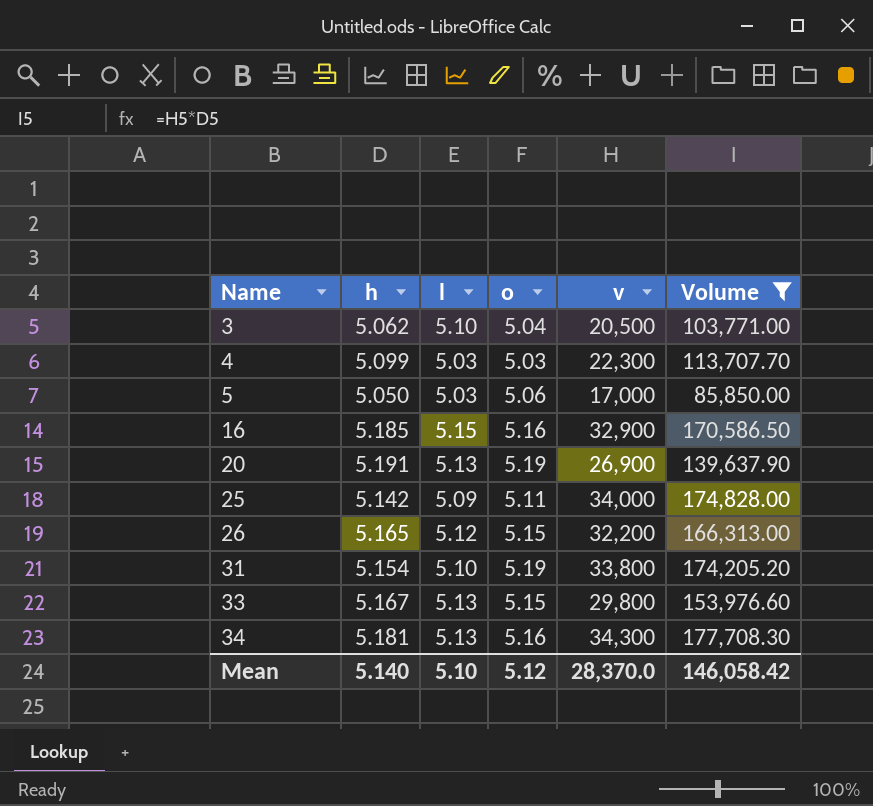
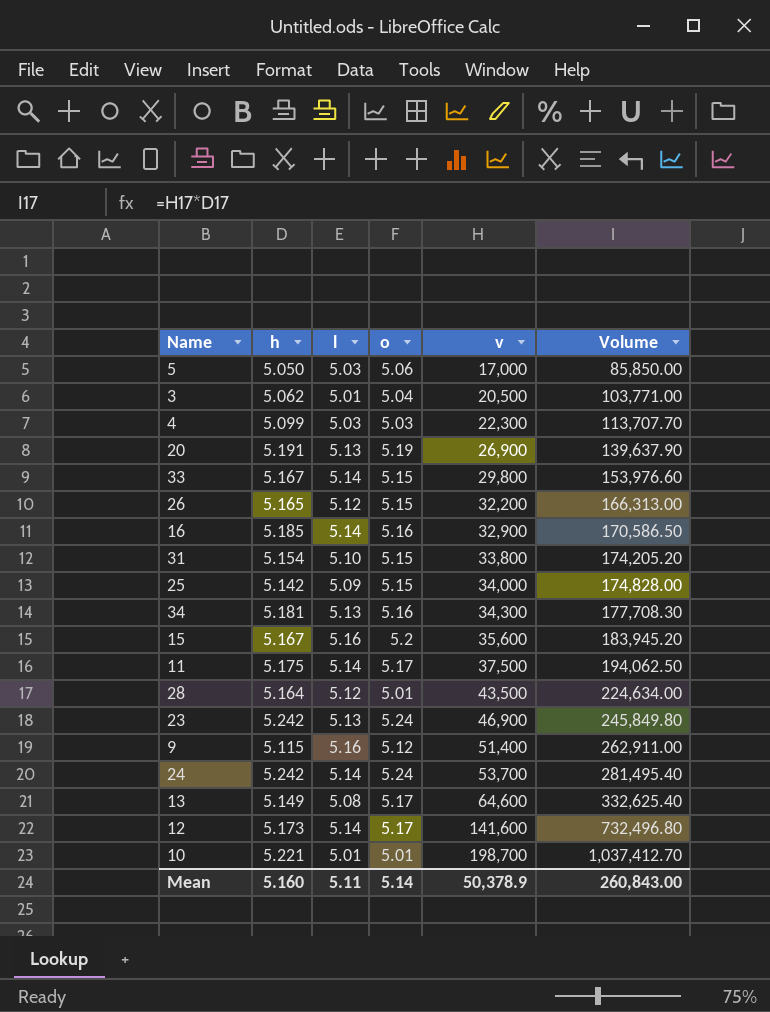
filter: Volume <= 177,708.30 -> none
row order: Name ascending -> v ascending
3 | l: 5.10 -> 5.01
33 | l: 5.13 -> 5.14
16 | l: 5.15 -> 5.14
31 | o: 5.19 -> 5.15
25 | o: 5.11 -> 5.15
Mean | h: 5.140 -> 5.160
Mean | l: 5.10 -> 5.11
Mean | o: 5.12 -> 5.14
Mean | v: 28,370.0 -> 50,378.9
Mean | Volume: 146,058.42 -> 260,843.00

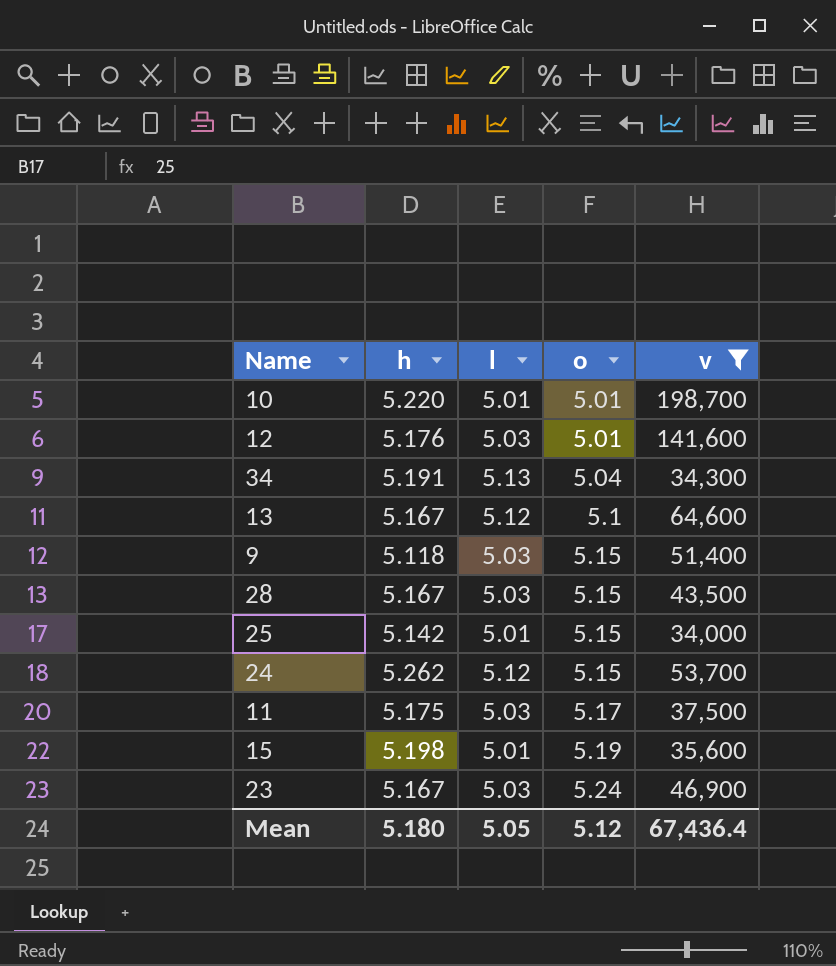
filter: none -> v >= 34,000
row order: v ascending -> o ascending
column Volume | formula: [h] * [v] -> none
10 | h: 5.221 -> 5.220
12 | h: 5.173 -> 5.176
12 | l: 5.14 -> 5.03
12 | o: 5.17 -> 5.01
34 | h: 5.181 -> 5.191
34 | o: 5.16 -> 5.04
13 | h: 5.149 -> 5.167
13 | l: 5.08 -> 5.12
13 | o: 5.17 -> 5.1
9 | h: 5.115 -> 5.118
9 | l: 5.16 -> 5.03
9 | o: 5.12 -> 5.15
28 | h: 5.164 -> 5.167
28 | l: 5.12 -> 5.03
28 | o: 5.01 -> 5.15
25 | l: 5.09 -> 5.01
24 | h: 5.242 -> 5.262
24 | l: 5.14 -> 5.12
24 | o: 5.24 -> 5.15
11 | l: 5.14 -> 5.03
15 | h: 5.167 -> 5.198
15 | l: 5.16 -> 5.01
15 | o: 5.2 -> 5.19
23 | h: 5.242 -> 5.167
23 | l: 5.13 -> 5.03
Mean | h: 5.160 -> 5.180
Mean | l: 5.11 -> 5.05
Mean | o: 5.14 -> 5.12
Mean | v: 50,378.9 -> 67,436.4

